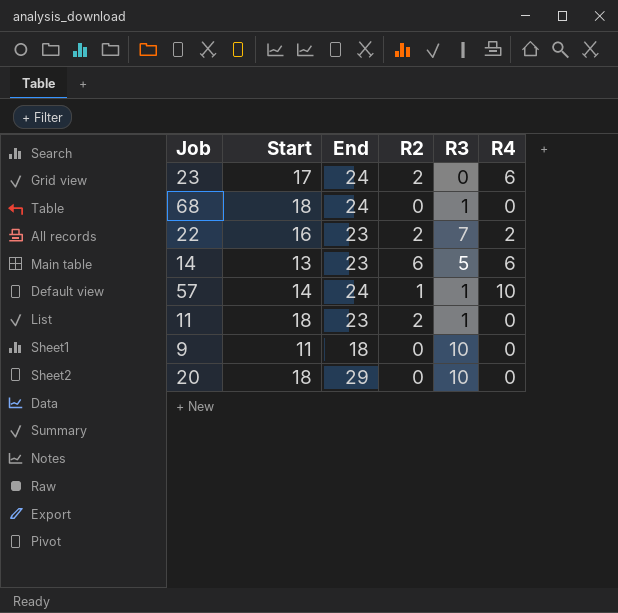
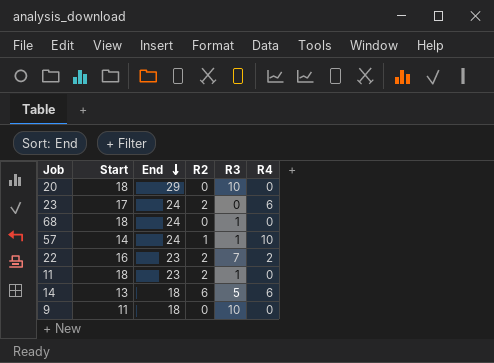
row order: none -> End descending
14 | End: 23 -> 18

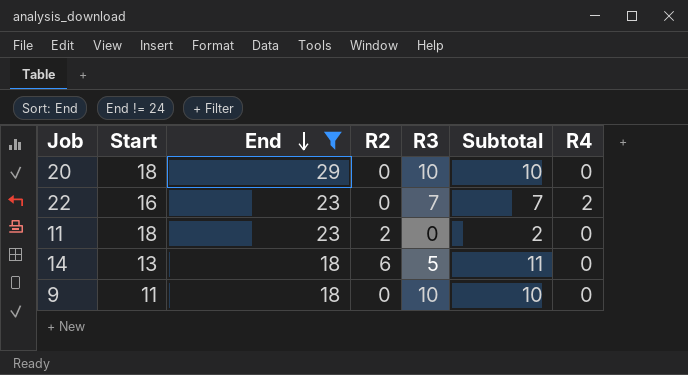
filter: none -> End != 24
column Subtotal | formula: none -> [R2] + [R3]
22 | R2: 2 -> 0
11 | R3: 1 -> 0
14 | R4: 6 -> 0

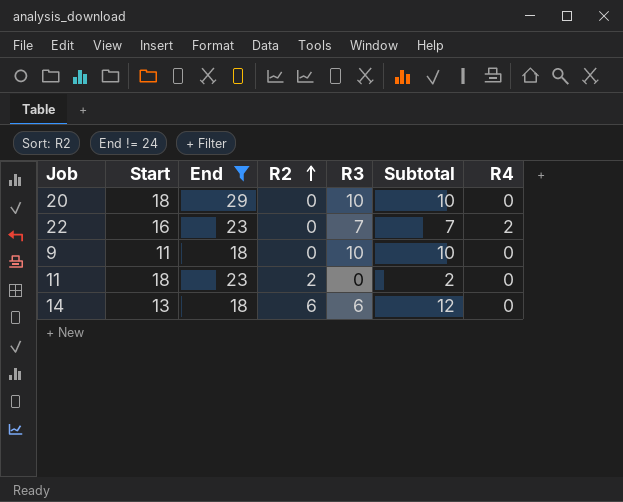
row order: End descending -> R2 ascending
14 | R3: 5 -> 6
14 | Subtotal: 11 -> 12

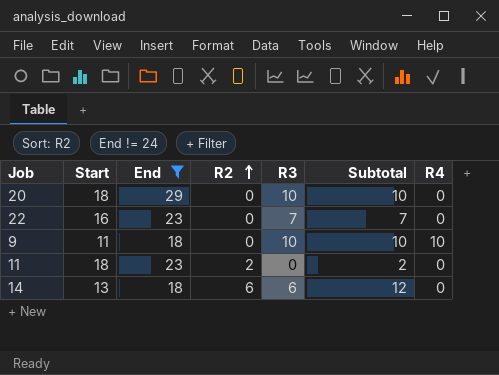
22 | R4: 2 -> 0
9 | R4: 0 -> 10

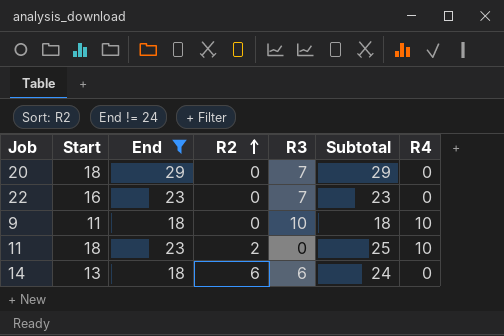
column Subtotal | formula: [R2] + [R3] -> [End] + [R2]
20 | R3: 10 -> 7
11 | R4: 0 -> 10

